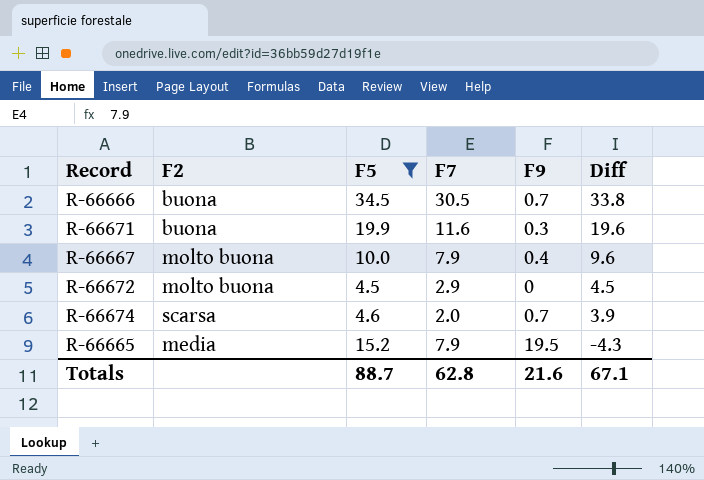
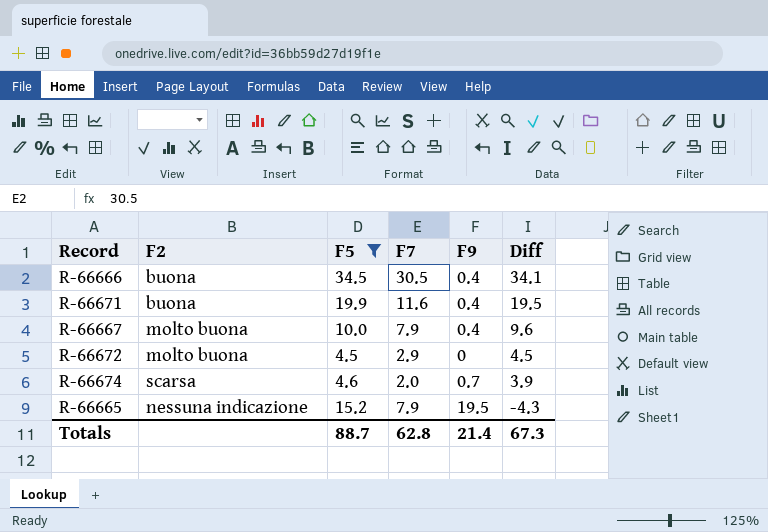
R-66666 | F9: 0.7 -> 0.4
R-66666 | Diff: 33.8 -> 34.1
R-66671 | F9: 0.3 -> 0.4
R-66671 | Diff: 19.6 -> 19.5
R-66665 | F2: media -> nessuna indicazione
Totals | F9: 21.6 -> 21.4
Totals | Diff: 67.1 -> 67.3

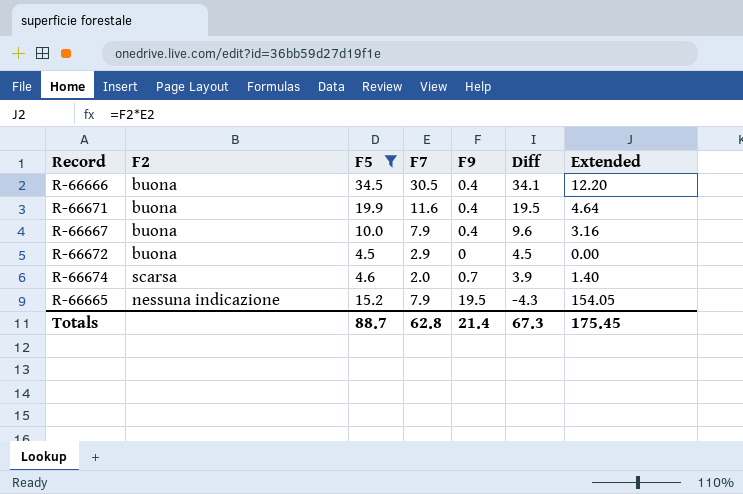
column Extended | formula: none -> [F7] * [F9]
R-66667 | F2: molto buona -> buona
R-66672 | F2: molto buona -> buona

